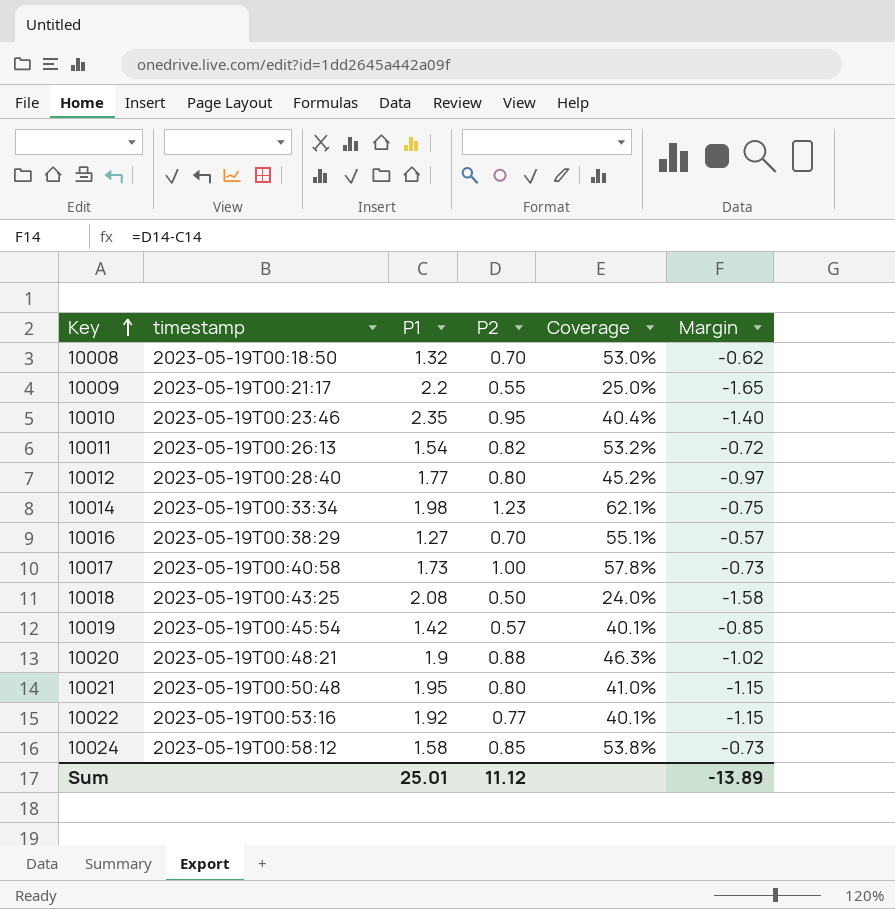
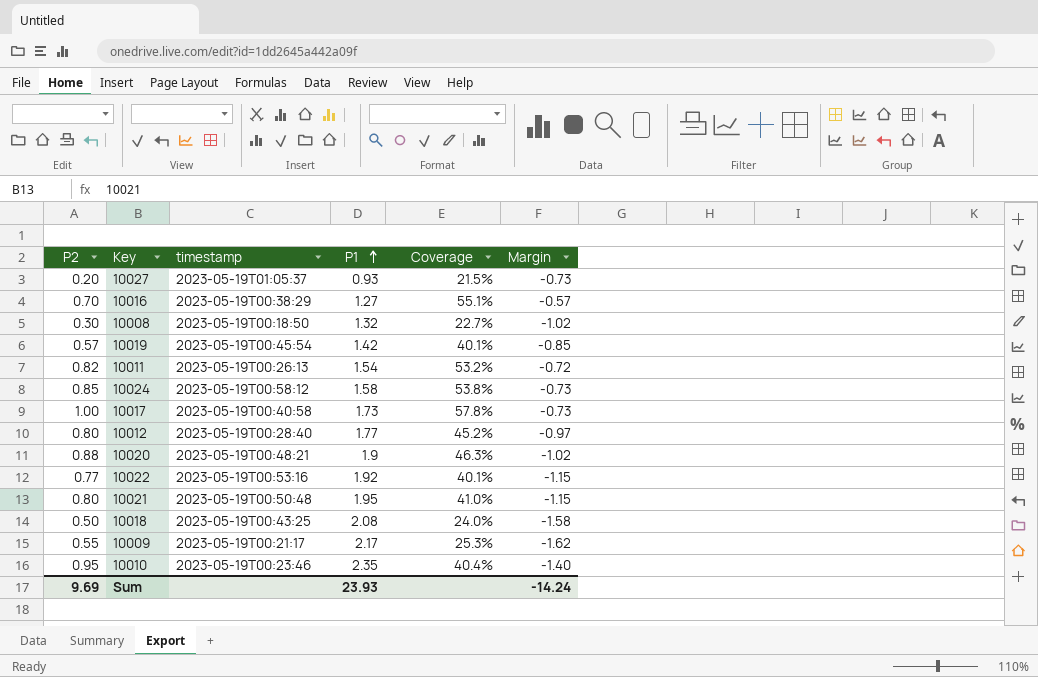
row order: Key ascending -> P1 ascending
column P2 | position: 4 -> 1
row 10014: 2023-05-19T00:33:34 | 1.98 | 1.23 | 62.1% | -0.75 -> none
row 10027: none -> 0.20 | 2023-05-19T01:05:37 | 0.93 | 21.5% | -0.73
10008 | P2: 0.70 -> 0.30
10008 | Coverage: 53.0% -> 22.7%
10008 | Margin: -0.62 -> -1.02
10009 | P1: 2.2 -> 2.17
10009 | Coverage: 25.0% -> 25.3%
10009 | Margin: -1.65 -> -1.62
Sum | P2: 11.12 -> 9.69
Sum | P1: 25.01 -> 23.93
Sum | Margin: -13.89 -> -14.24

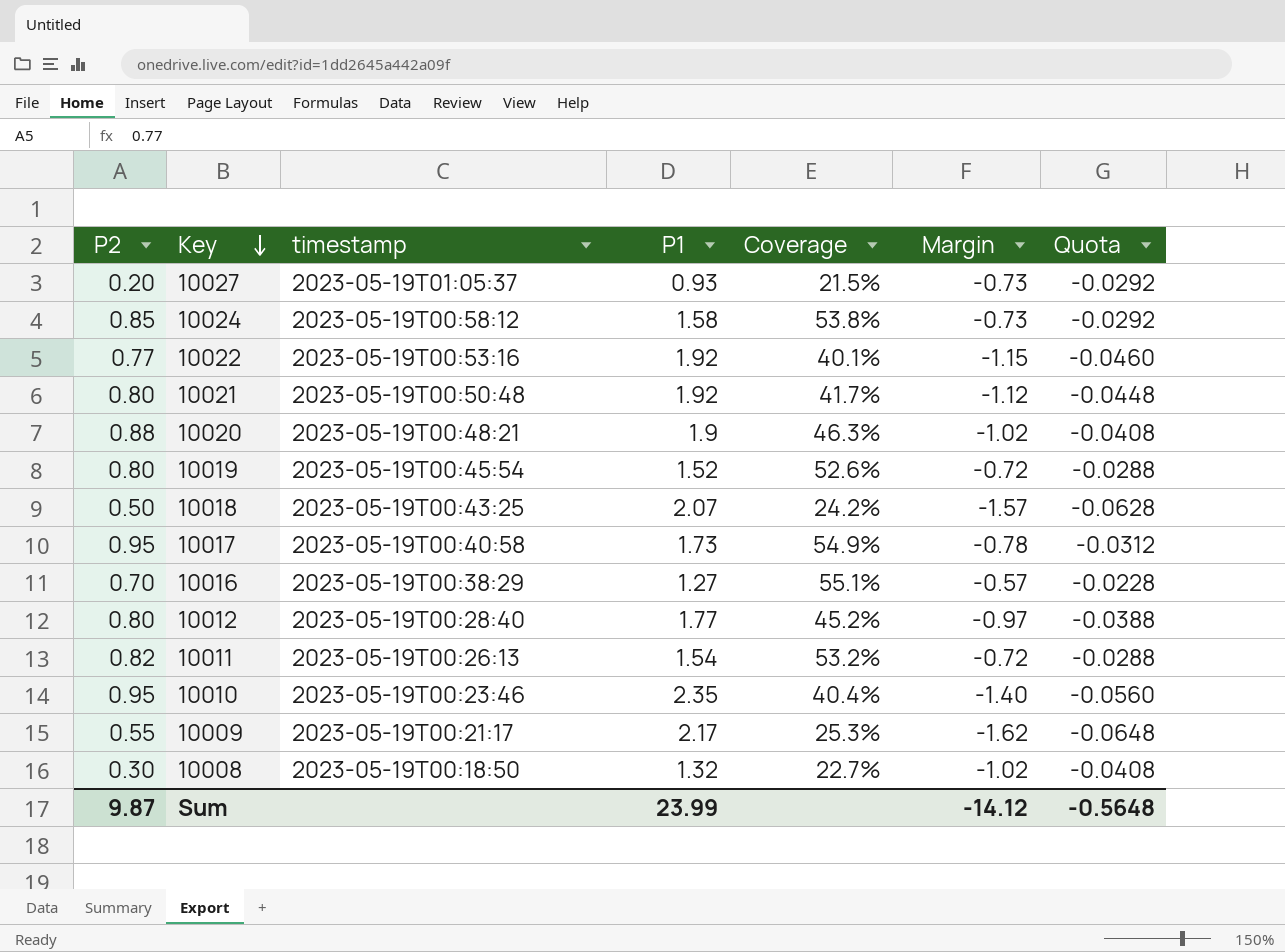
row order: P1 ascending -> Key descending
column Quota | formula: none -> [Margin] * 0.04
10021 | P1: 1.95 -> 1.92
10021 | Coverage: 41.0% -> 41.7%
10021 | Margin: -1.15 -> -1.12
10019 | P2: 0.57 -> 0.80
10019 | P1: 1.42 -> 1.52
10019 | Coverage: 40.1% -> 52.6%
10019 | Margin: -0.85 -> -0.72
10018 | P1: 2.08 -> 2.07
10018 | Coverage: 24.0% -> 24.2%
10018 | Margin: -1.58 -> -1.57
10017 | P2: 1.00 -> 0.95
10017 | Coverage: 57.8% -> 54.9%
10017 | Margin: -0.73 -> -0.78
Sum | P2: 9.69 -> 9.87
Sum | P1: 23.93 -> 23.99
Sum | Margin: -14.24 -> -14.12

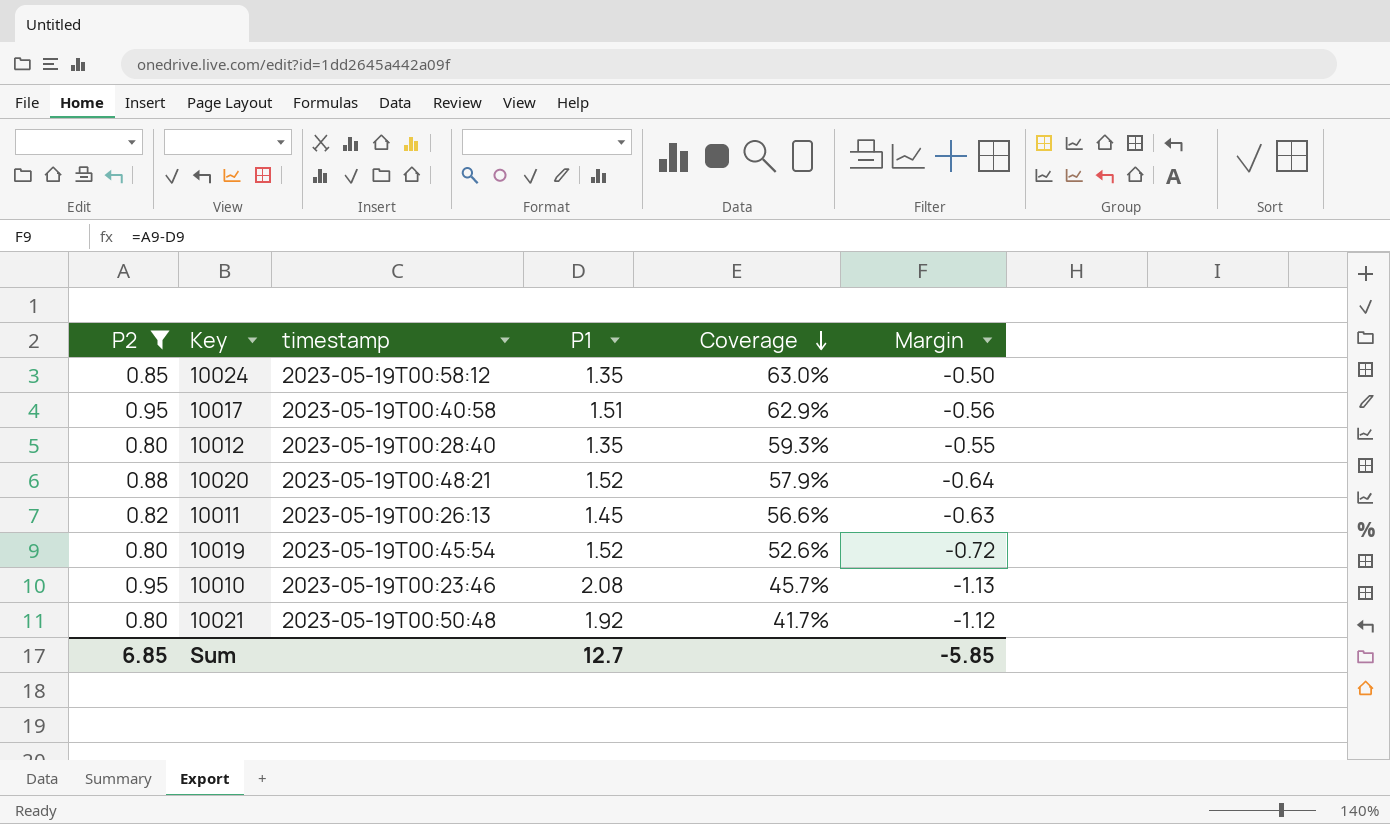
filter: none -> P2 >= 0.80
row order: Key descending -> Coverage descending
column Quota | formula: [Margin] * 0.04 -> none
10024 | P1: 1.58 -> 1.35
10024 | Coverage: 53.8% -> 63.0%
10024 | Margin: -0.73 -> -0.50
10017 | P1: 1.73 -> 1.51
10017 | Coverage: 54.9% -> 62.9%
10017 | Margin: -0.78 -> -0.56
10012 | P1: 1.77 -> 1.35
10012 | Coverage: 45.2% -> 59.3%
10012 | Margin: -0.97 -> -0.55
10020 | P1: 1.9 -> 1.52
10020 | Coverage: 46.3% -> 57.9%
10020 | Margin: -1.02 -> -0.64
10011 | P1: 1.54 -> 1.45
10011 | Coverage: 53.2% -> 56.6%
10011 | Margin: -0.72 -> -0.63
10010 | P1: 2.35 -> 2.08
10010 | Coverage: 40.4% -> 45.7%
10010 | Margin: -1.40 -> -1.13
Sum | P2: 9.87 -> 6.85
Sum | P1: 23.99 -> 12.7
Sum | Margin: -14.12 -> -5.85

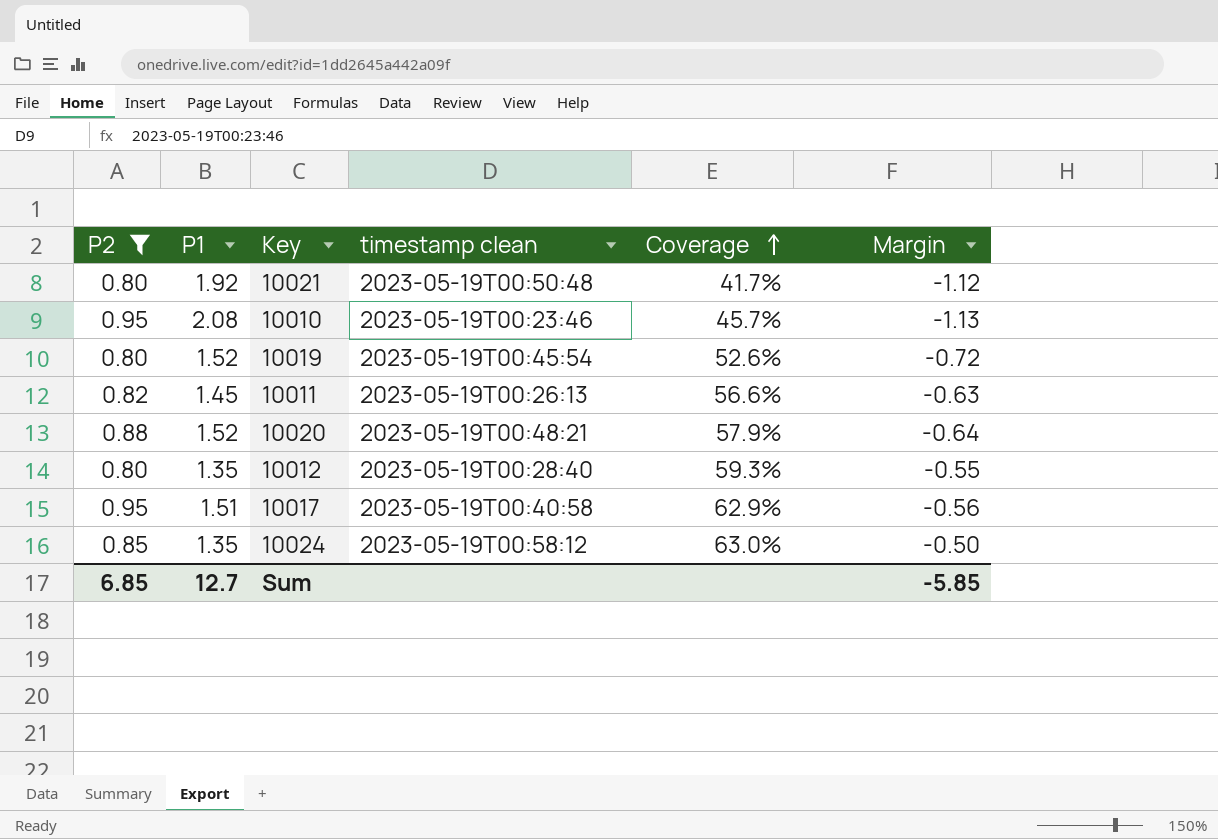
row order: Coverage descending -> Coverage ascending
column P1 | position: 4 -> 2
column name: timestamp -> timestamp clean

